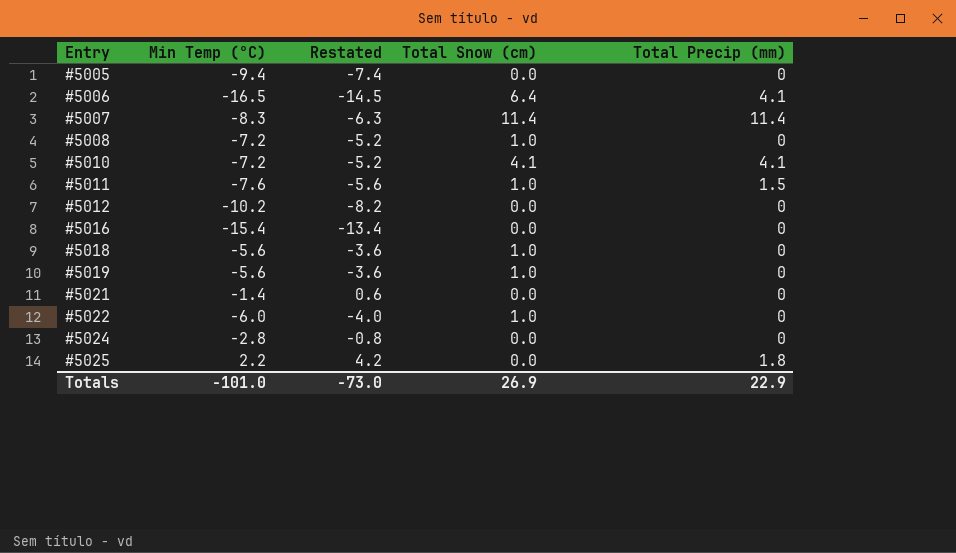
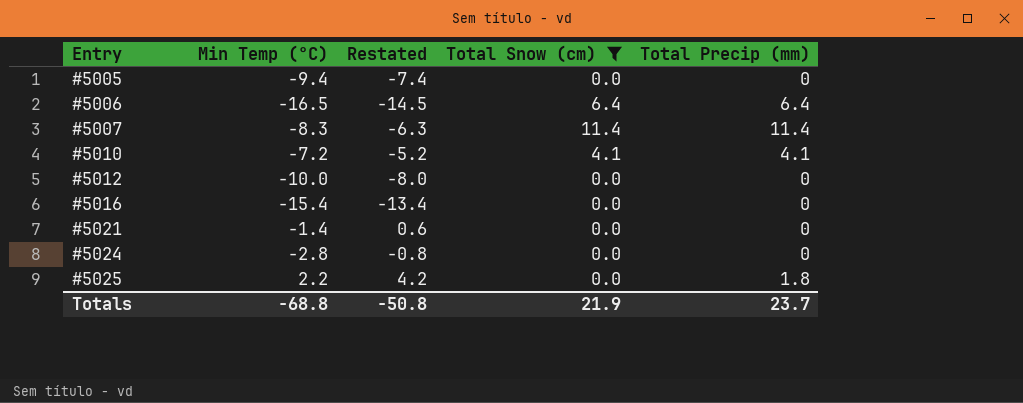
filter: none -> Total Snow (cm) != 1.0
#5006 | Total Precip (mm): 4.1 -> 6.4
#5012 | Min Temp (°C): -10.2 -> -10.0
#5012 | Restated: -8.2 -> -8.0
Totals | Min Temp (°C): -101.0 -> -68.8
Totals | Restated: -73.0 -> -50.8
Totals | Total Snow (cm): 26.9 -> 21.9
Totals | Total Precip (mm): 22.9 -> 23.7

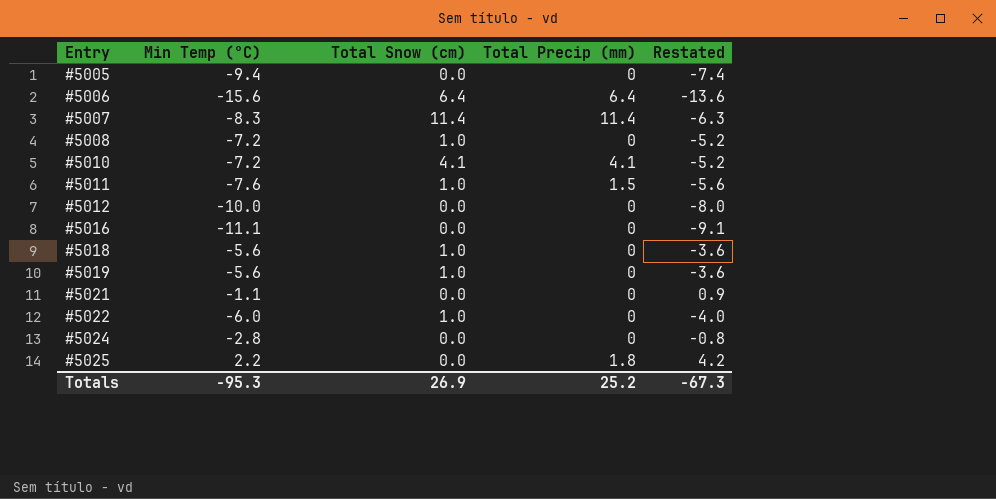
filter: Total Snow (cm) != 1.0 -> none
column Restated | position: 3 -> 5
#5006 | Min Temp (°C): -16.5 -> -15.6
#5006 | Restated: -14.5 -> -13.6
#5016 | Min Temp (°C): -15.4 -> -11.1
#5016 | Restated: -13.4 -> -9.1
#5021 | Min Temp (°C): -1.4 -> -1.1
#5021 | Restated: 0.6 -> 0.9
Totals | Min Temp (°C): -68.8 -> -95.3
Totals | Total Snow (cm): 21.9 -> 26.9
Totals | Total Precip (mm): 23.7 -> 25.2
Totals | Restated: -50.8 -> -67.3

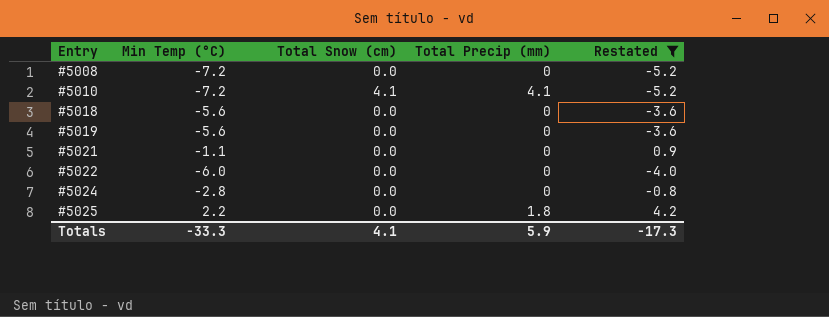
filter: none -> Restated >= -5.2
#5008 | Total Snow (cm): 1.0 -> 0.0
#5018 | Total Snow (cm): 1.0 -> 0.0
#5019 | Total Snow (cm): 1.0 -> 0.0
#5022 | Total Snow (cm): 1.0 -> 0.0
Totals | Min Temp (°C): -95.3 -> -33.3
Totals | Total Snow (cm): 26.9 -> 4.1
Totals | Total Precip (mm): 25.2 -> 5.9
Totals | Restated: -67.3 -> -17.3

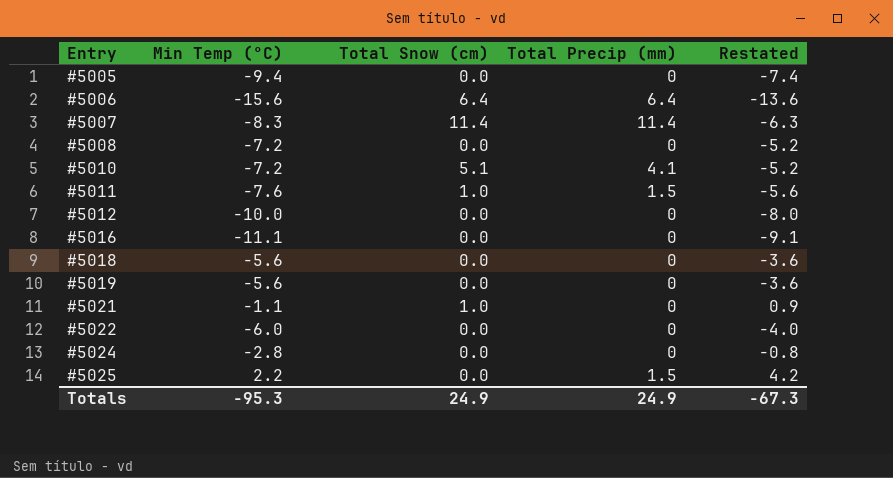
filter: Restated >= -5.2 -> none
#5010 | Total Snow (cm): 4.1 -> 5.1
#5021 | Total Snow (cm): 0.0 -> 1.0
#5025 | Total Precip (mm): 1.8 -> 1.5
Totals | Min Temp (°C): -33.3 -> -95.3
Totals | Total Snow (cm): 4.1 -> 24.9
Totals | Total Precip (mm): 5.9 -> 24.9
Totals | Restated: -17.3 -> -67.3

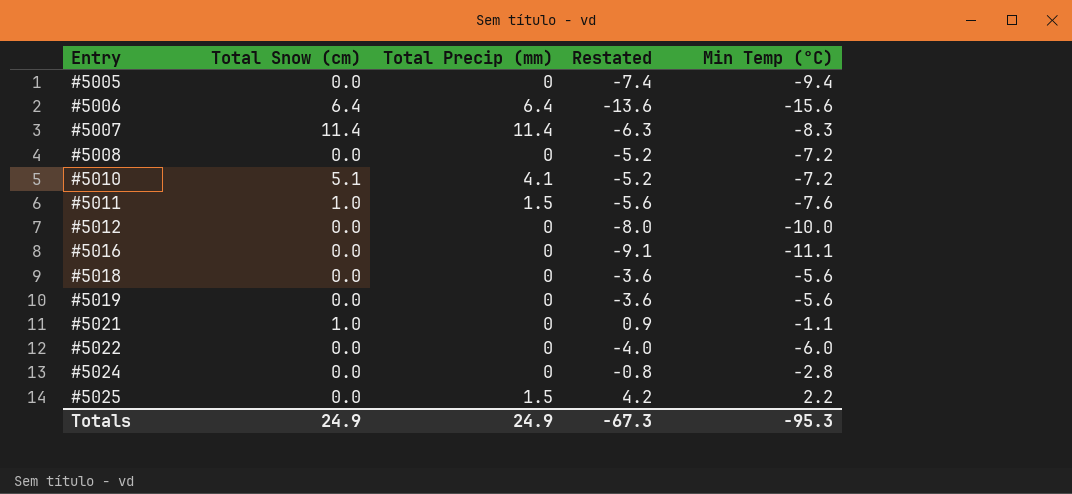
column Min Temp (°C) | position: 2 -> 5

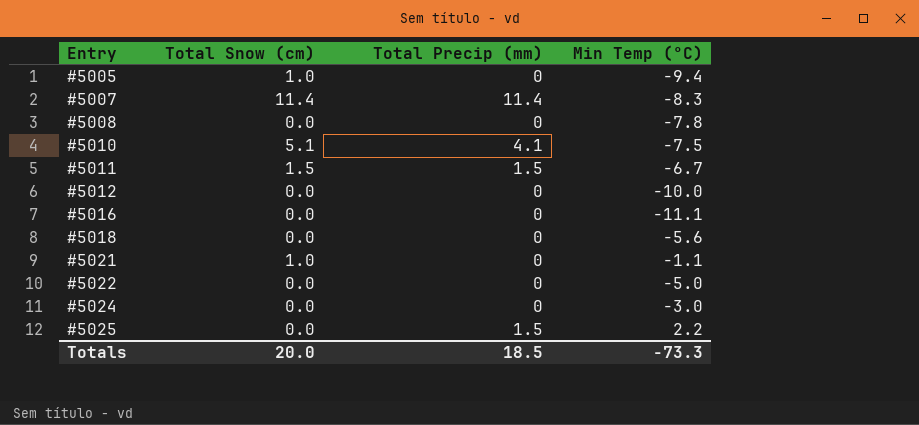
column Restated | formula: [Min Temp (°C)] + 2 -> none
row #5006: 6.4 | 6.4 | -13.6 | -15.6 -> none
row #5019: 0.0 | 0 | -3.6 | -5.6 -> none
#5005 | Total Snow (cm): 0.0 -> 1.0
#5008 | Min Temp (°C): -7.2 -> -7.8
#5010 | Min Temp (°C): -7.2 -> -7.5
#5011 | Total Snow (cm): 1.0 -> 1.5
#5011 | Min Temp (°C): -7.6 -> -6.7
#5022 | Min Temp (°C): -6.0 -> -5.0
#5024 | Min Temp (°C): -2.8 -> -3.0
Totals | Total Snow (cm): 24.9 -> 20.0
Totals | Total Precip (mm): 24.9 -> 18.5
Totals | Min Temp (°C): -95.3 -> -73.3

